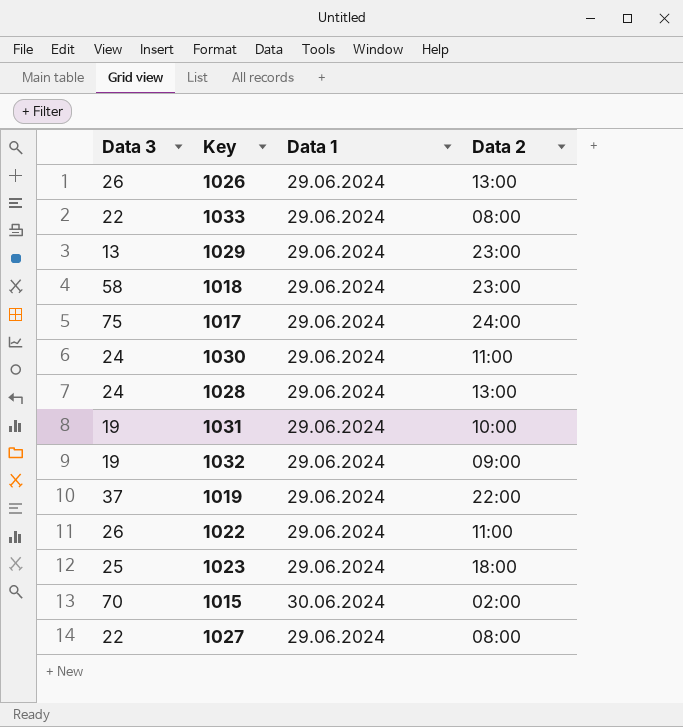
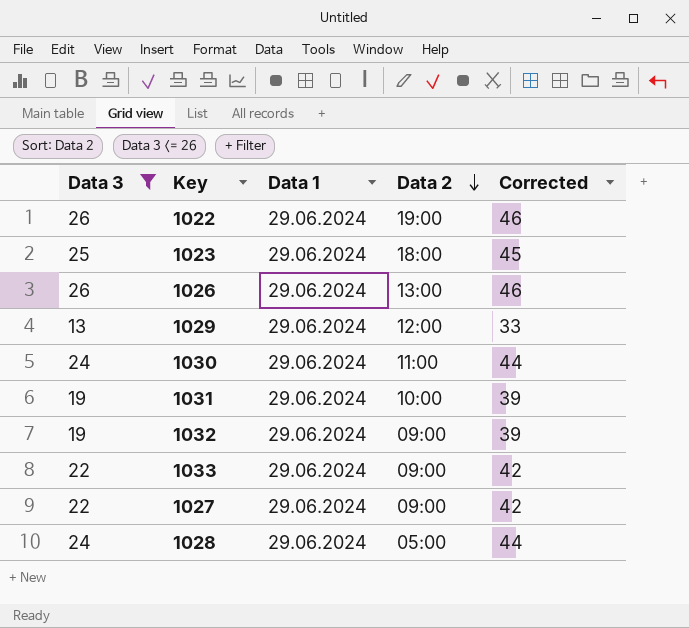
filter: none -> Data 3 <= 26
row order: none -> Data 2 descending
column Corrected | formula: none -> [Data 3] + 20
1022 | Data 2: 11:00 -> 19:00
1029 | Data 2: 23:00 -> 12:00
1033 | Data 2: 08:00 -> 09:00
1027 | Data 2: 08:00 -> 09:00
1028 | Data 2: 13:00 -> 05:00

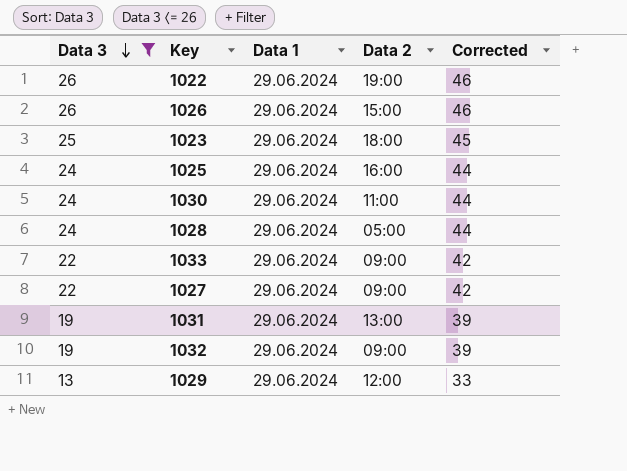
row order: Data 2 descending -> Data 3 descending
1026 | Data 2: 13:00 -> 15:00
row 1025: none -> 24 | 29.06.2024 | 16:00 | 44
1031 | Data 2: 10:00 -> 13:00

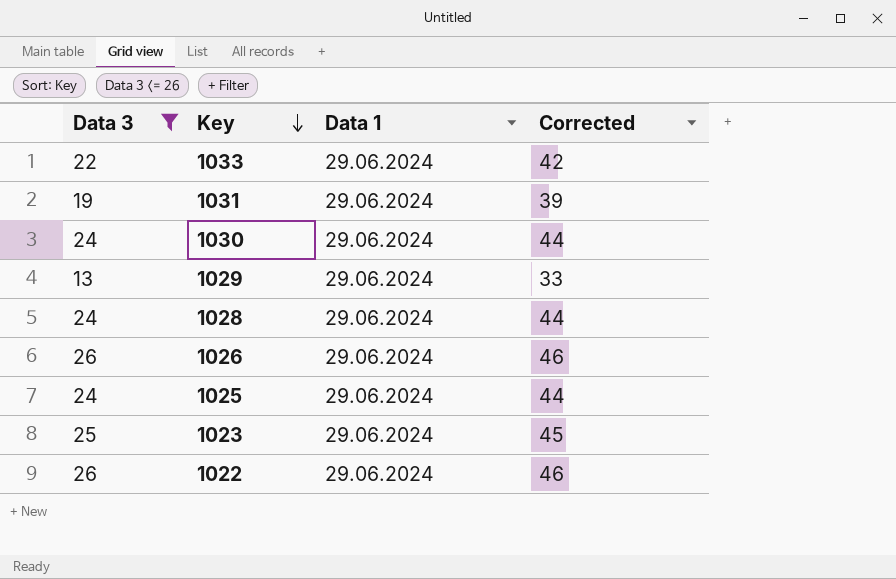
row order: Data 3 descending -> Key descending
column Data 2 | position: 4 -> none
row 1027: 22 | 29.06.2024 | 09:00 | 42 -> none
row 1032: 19 | 29.06.2024 | 09:00 | 39 -> none

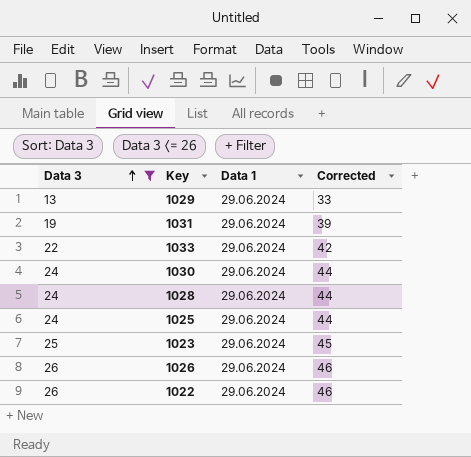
row order: Key descending -> Data 3 ascending

